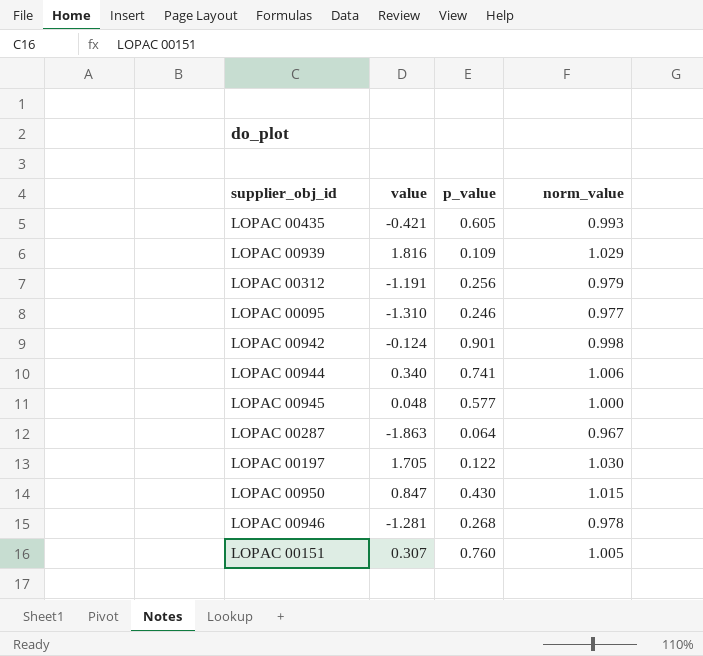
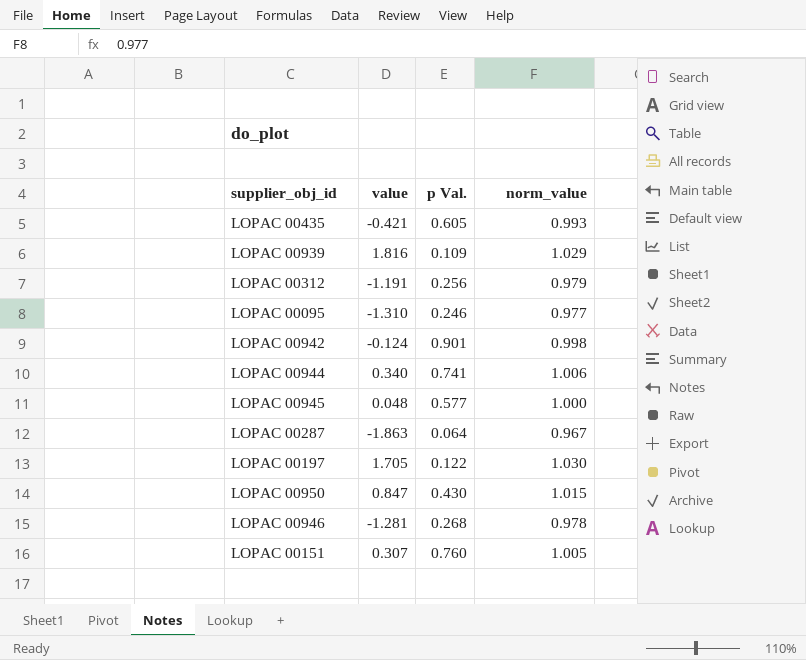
column name: p_value -> p Val.

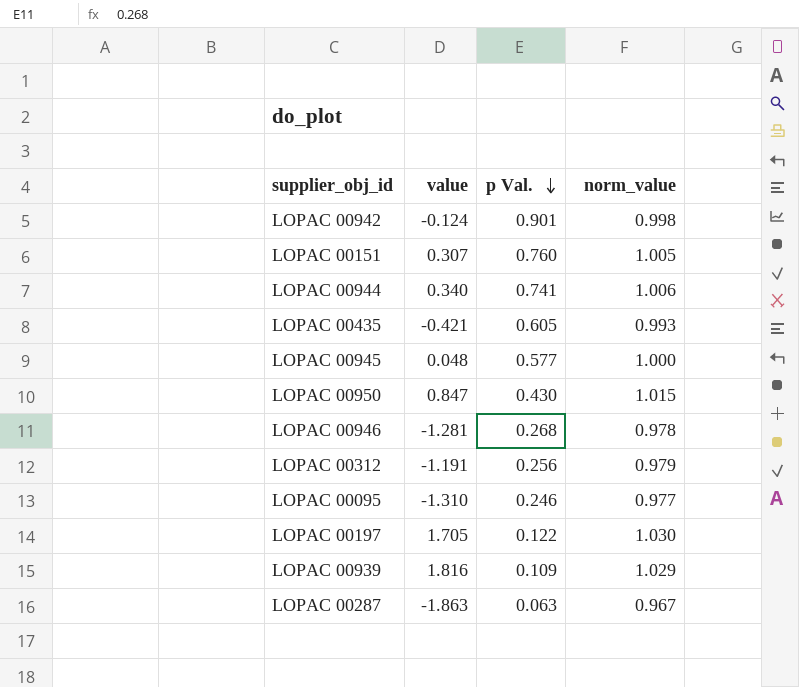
row order: none -> p Val. descending
LOPAC 00287 | p Val.: 0.064 -> 0.063

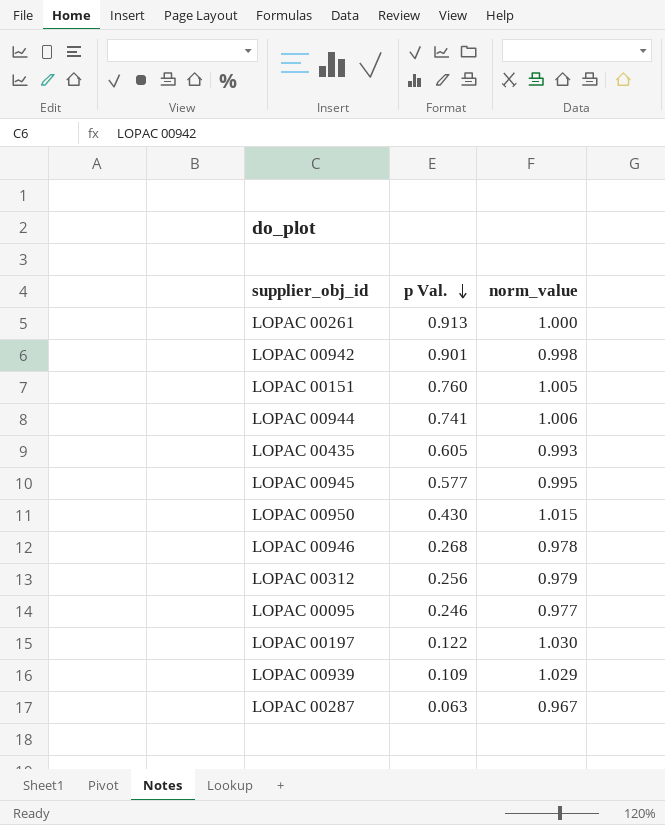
column value | position: 2 -> none
row LOPAC 00261: none -> 0.913 | 1.000
LOPAC 00945 | norm_value: 1.000 -> 0.995

